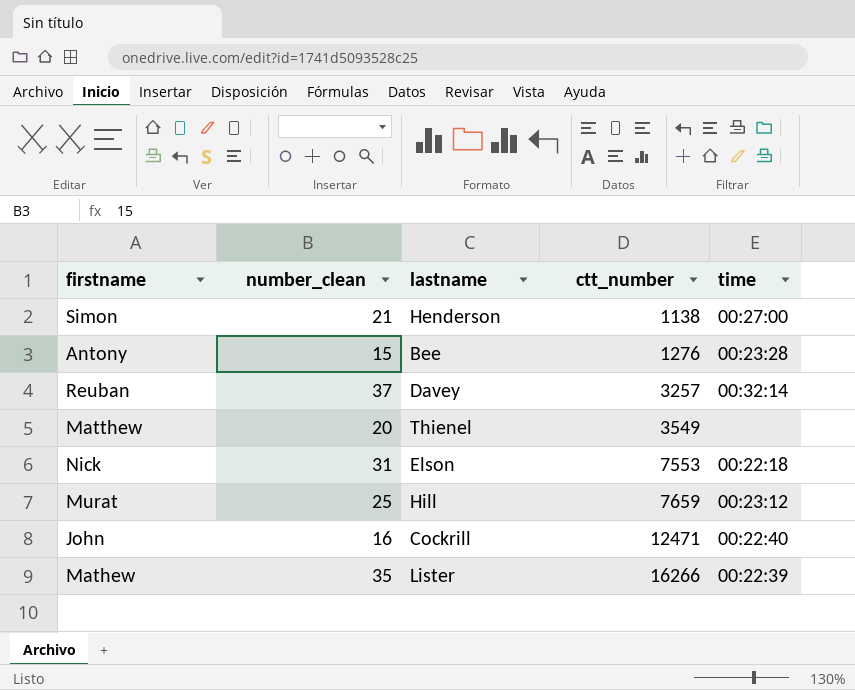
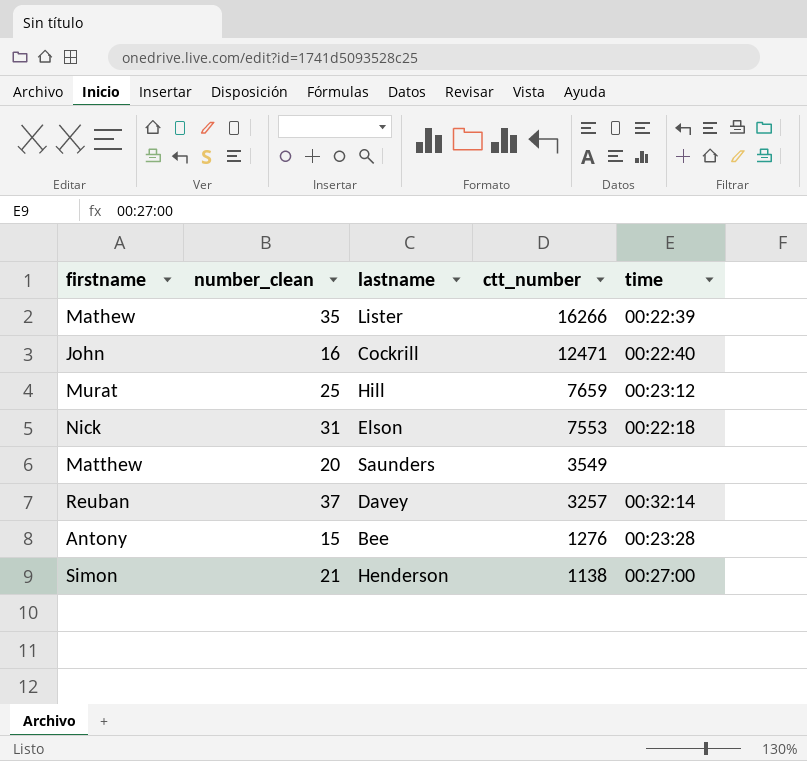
row order: ctt_number ascending -> ctt_number descending
Matthew | lastname: Thienel -> Saunders

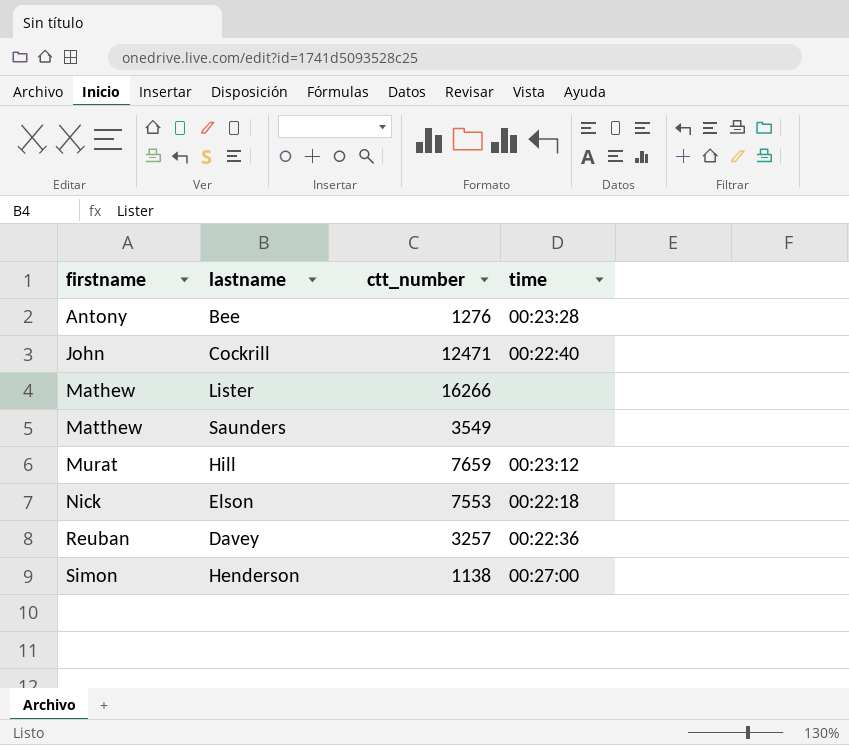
row order: ctt_number descending -> firstname ascending
column number_clean | position: 2 -> none
Mathew | time: 00:22:39 -> none
Reuban | time: 00:32:14 -> 00:22:36

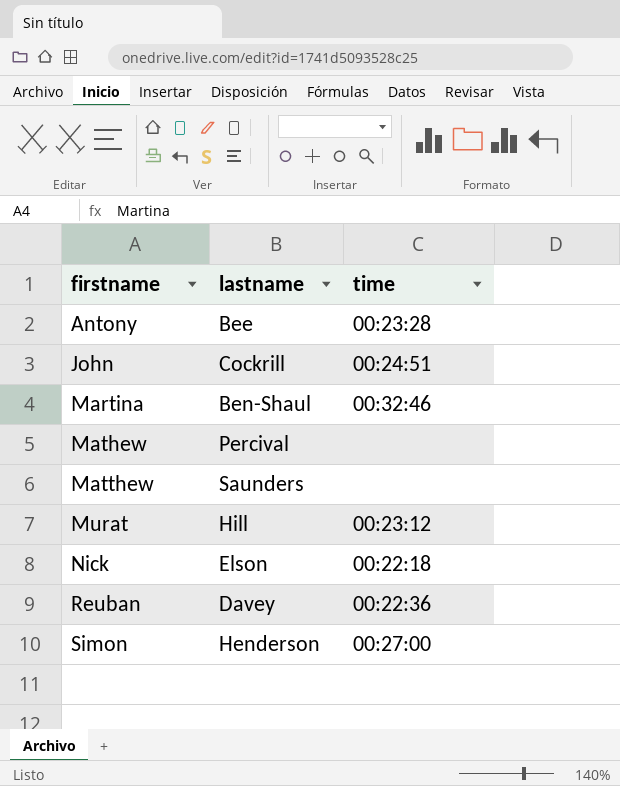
column ctt_number | position: 3 -> none
John | time: 00:22:40 -> 00:24:51
row Martina: none -> Ben-Shaul | 00:32:46
Mathew | lastname: Lister -> Percival

